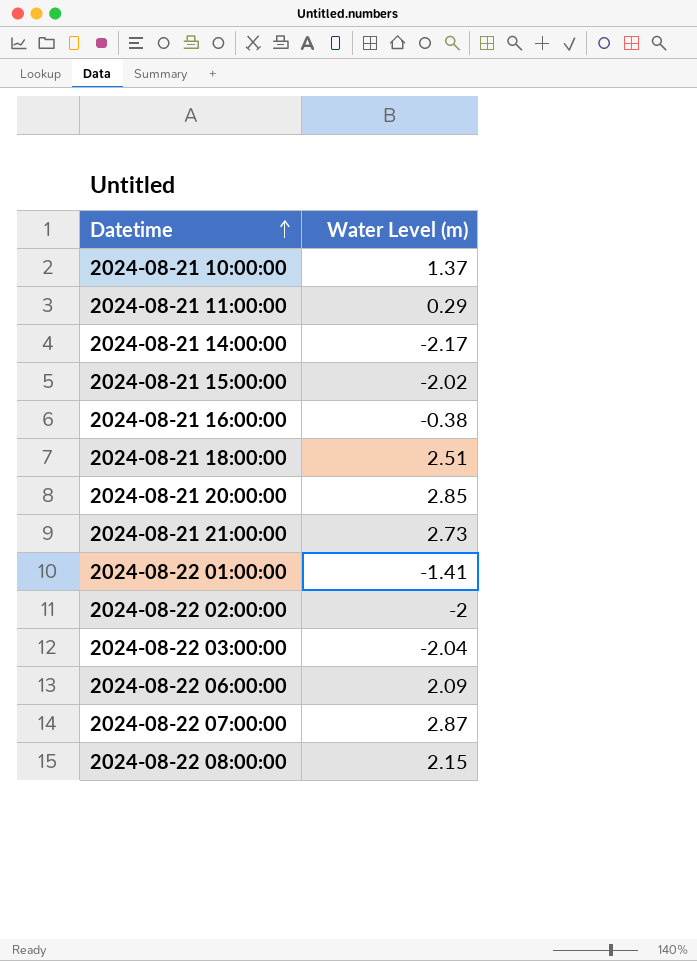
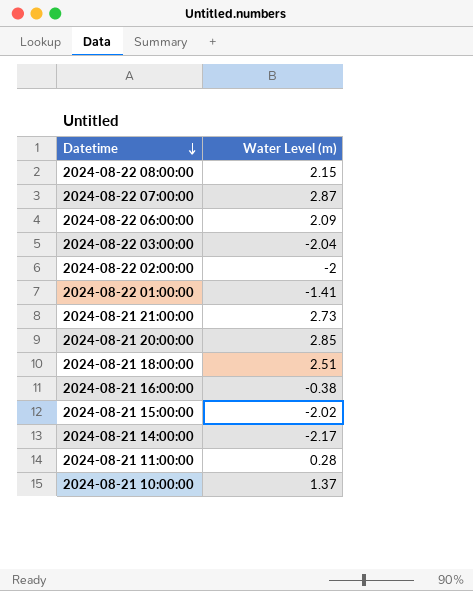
row order: Datetime ascending -> Datetime descending
2024-08-21 11:00:00 | Water Level (m): 0.29 -> 0.28

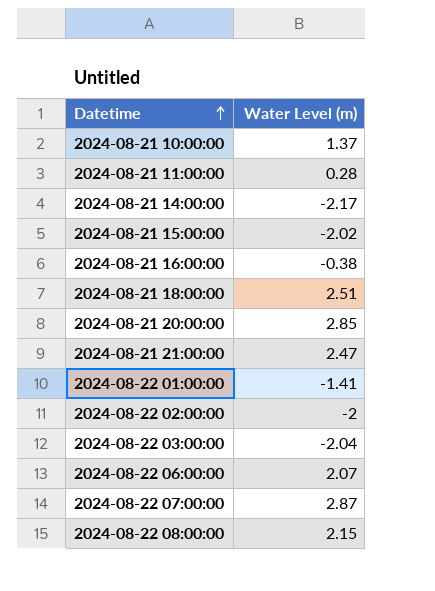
row order: Datetime descending -> Datetime ascending
2024-08-21 21:00:00 | Water Level (m): 2.73 -> 2.47
2024-08-22 06:00:00 | Water Level (m): 2.09 -> 2.07

